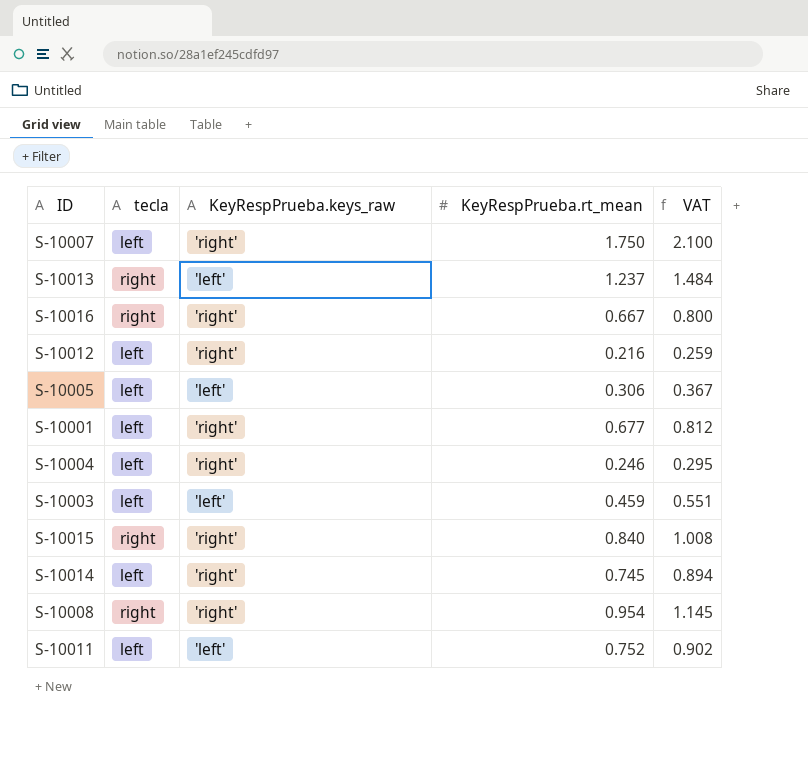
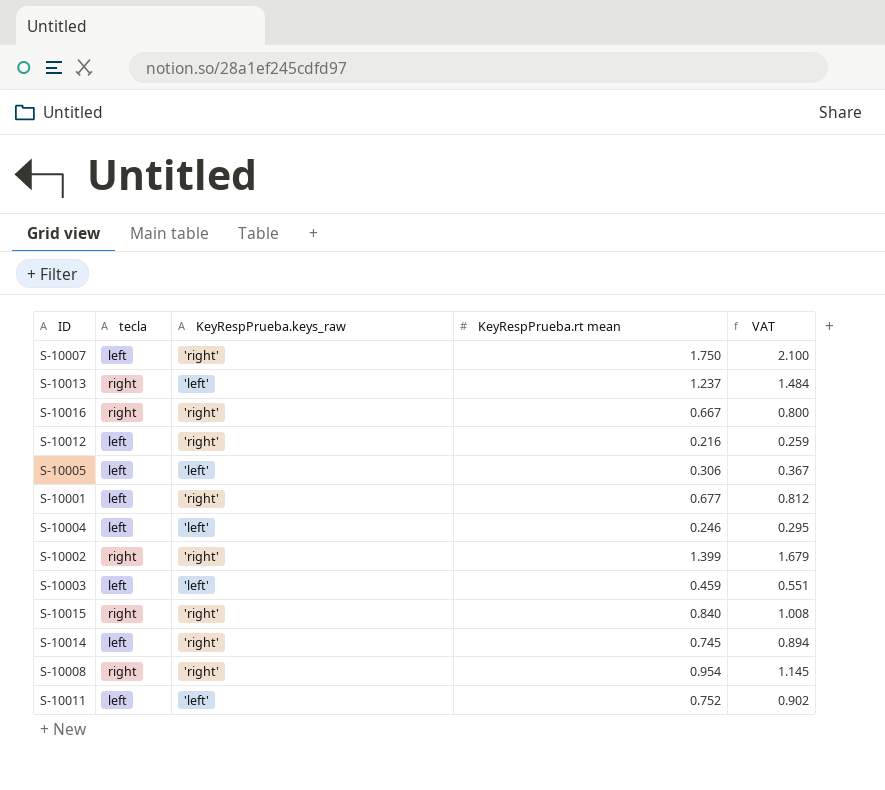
column name: KeyRespPrueba.rt_mean -> KeyRespPrueba.rt mean
S-10004 | KeyRespPrueba.keys_raw: 'right' -> 'left'
row S-10002: none -> right | 'right' | 1.399 | 1.679

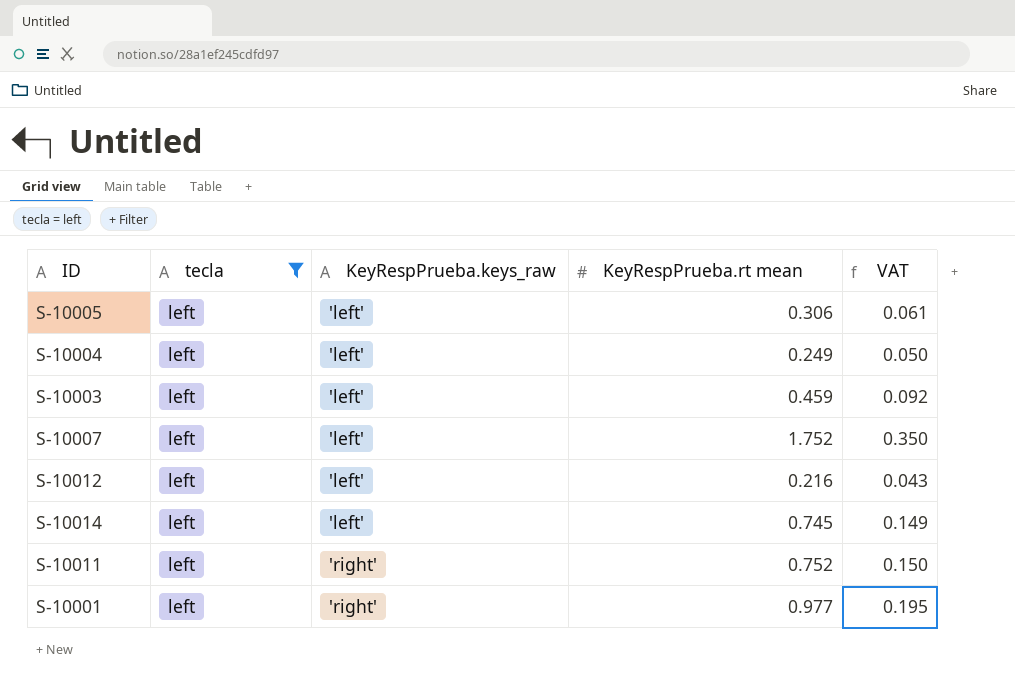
filter: none -> tecla = left
row order: none -> KeyRespPrueba.keys_raw ascending
column VAT | formula: [KeyRespPrueba.rt mean] * 1.2 -> [KeyRespPrueba.rt mean] * 0.2
S-10004 | KeyRespPrueba.rt mean: 0.246 -> 0.249
S-10007 | KeyRespPrueba.keys_raw: 'right' -> 'left'
S-10007 | KeyRespPrueba.rt mean: 1.750 -> 1.752
S-10012 | KeyRespPrueba.keys_raw: 'right' -> 'left'
S-10014 | KeyRespPrueba.keys_raw: 'right' -> 'left'
S-10011 | KeyRespPrueba.keys_raw: 'left' -> 'right'
S-10001 | KeyRespPrueba.rt mean: 0.677 -> 0.977

